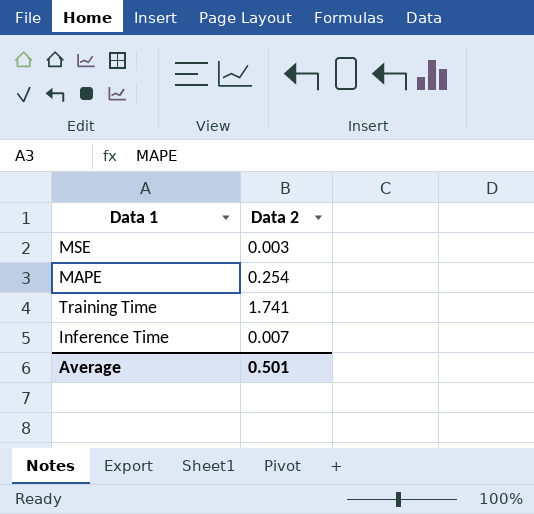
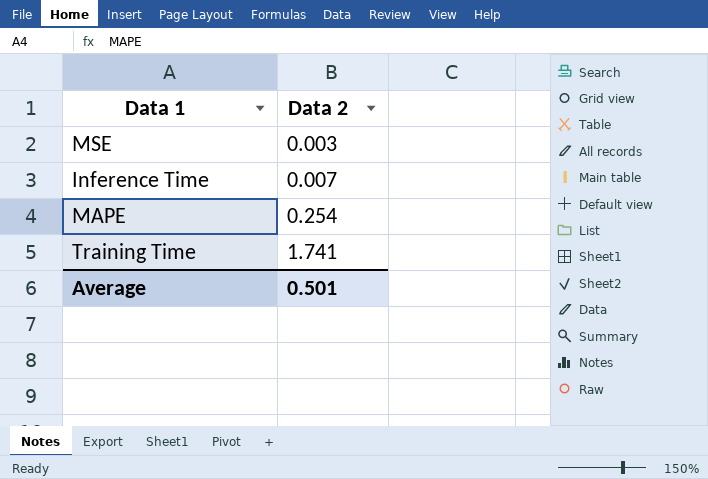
row order: none -> Data 2 ascending

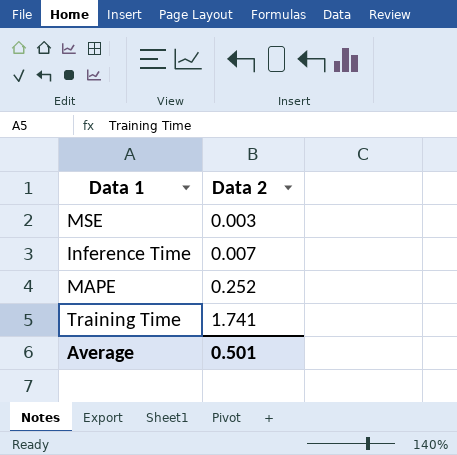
MAPE | Data 2: 0.254 -> 0.252

